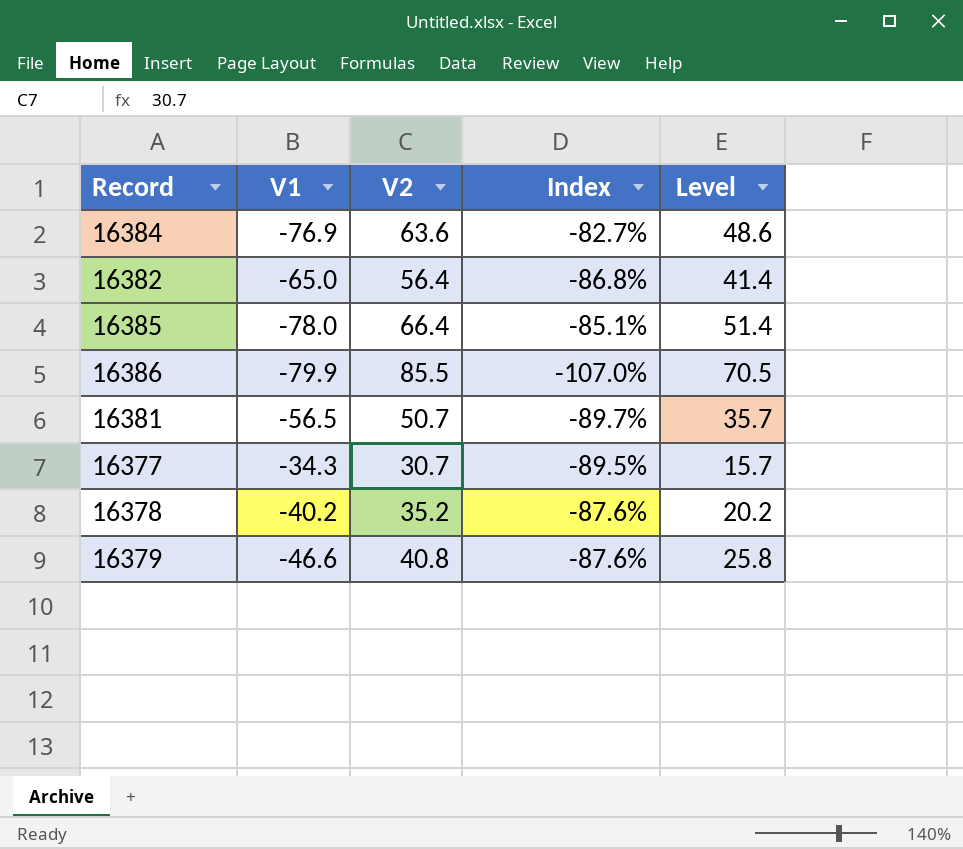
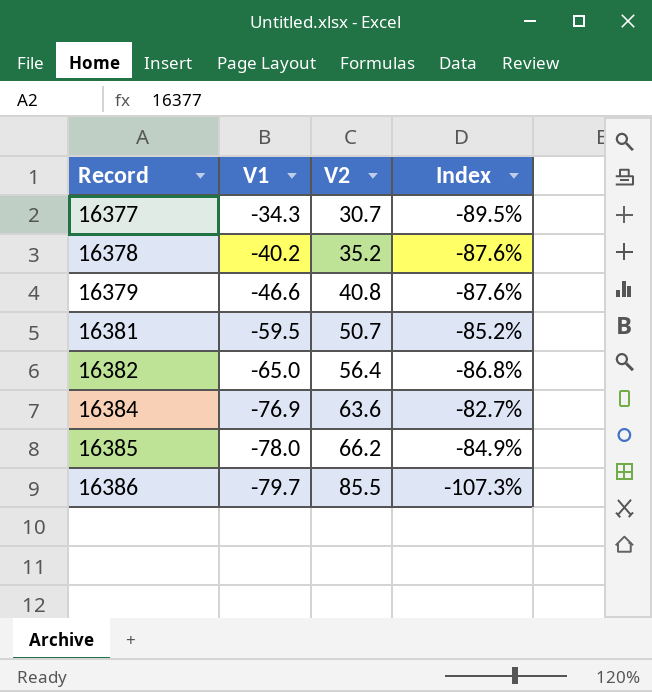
row order: none -> Record ascending
column Level | formula: [V2] - 15 -> none
16381 | V1: -56.5 -> -59.5
16381 | Index: -89.7% -> -85.2%
16385 | V2: 66.4 -> 66.2
16385 | Index: -85.1% -> -84.9%
16386 | V1: -79.9 -> -79.7
16386 | Index: -107.0% -> -107.3%

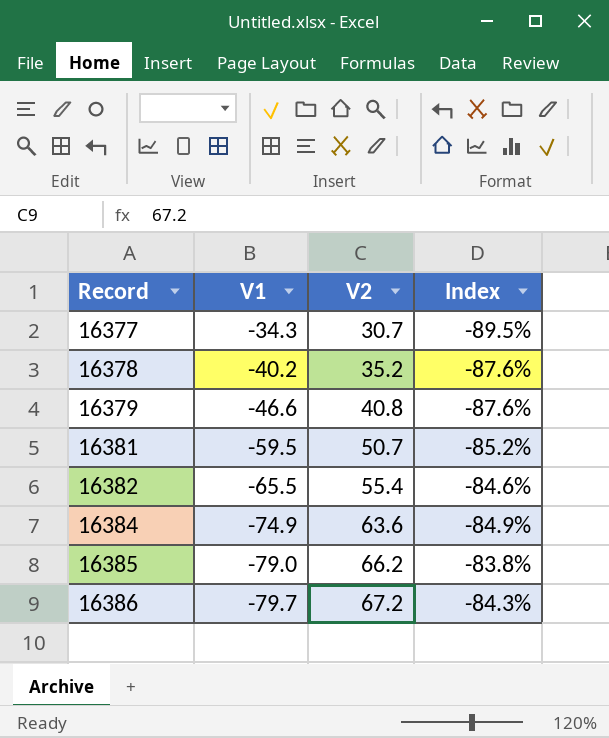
16382 | V1: -65.0 -> -65.5
16382 | V2: 56.4 -> 55.4
16382 | Index: -86.8% -> -84.6%
16384 | V1: -76.9 -> -74.9
16384 | Index: -82.7% -> -84.9%
16385 | V1: -78.0 -> -79.0
16385 | Index: -84.9% -> -83.8%
16386 | V2: 85.5 -> 67.2
16386 | Index: -107.3% -> -84.3%

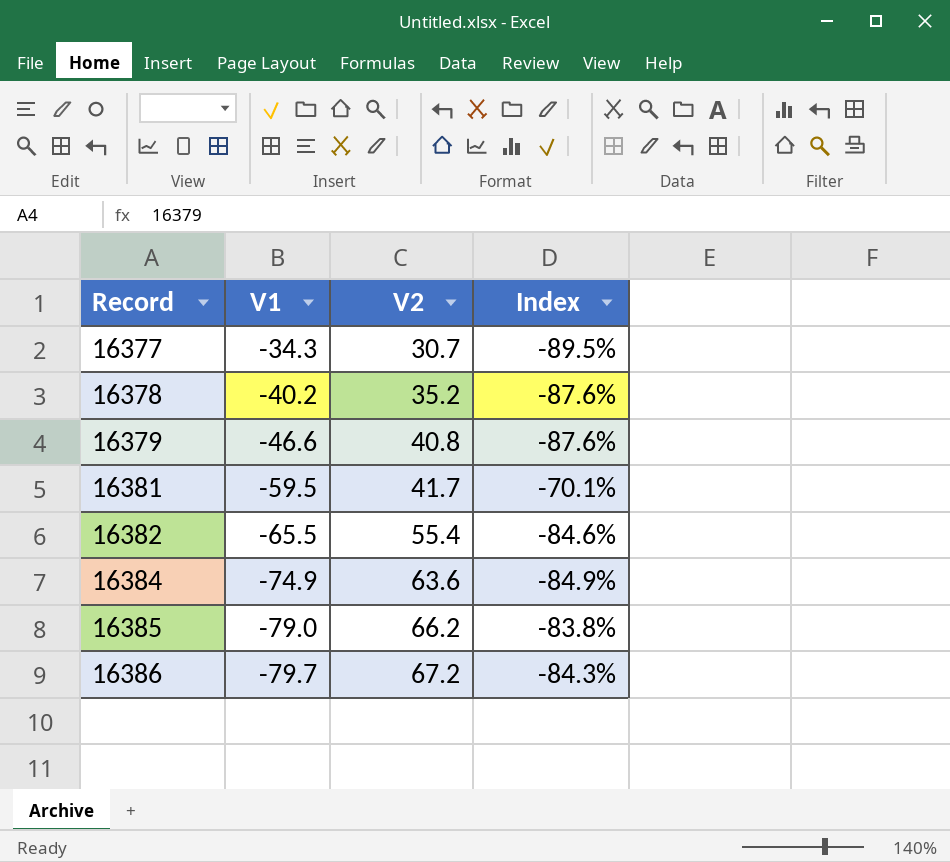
16381 | V2: 50.7 -> 41.7
16381 | Index: -85.2% -> -70.1%

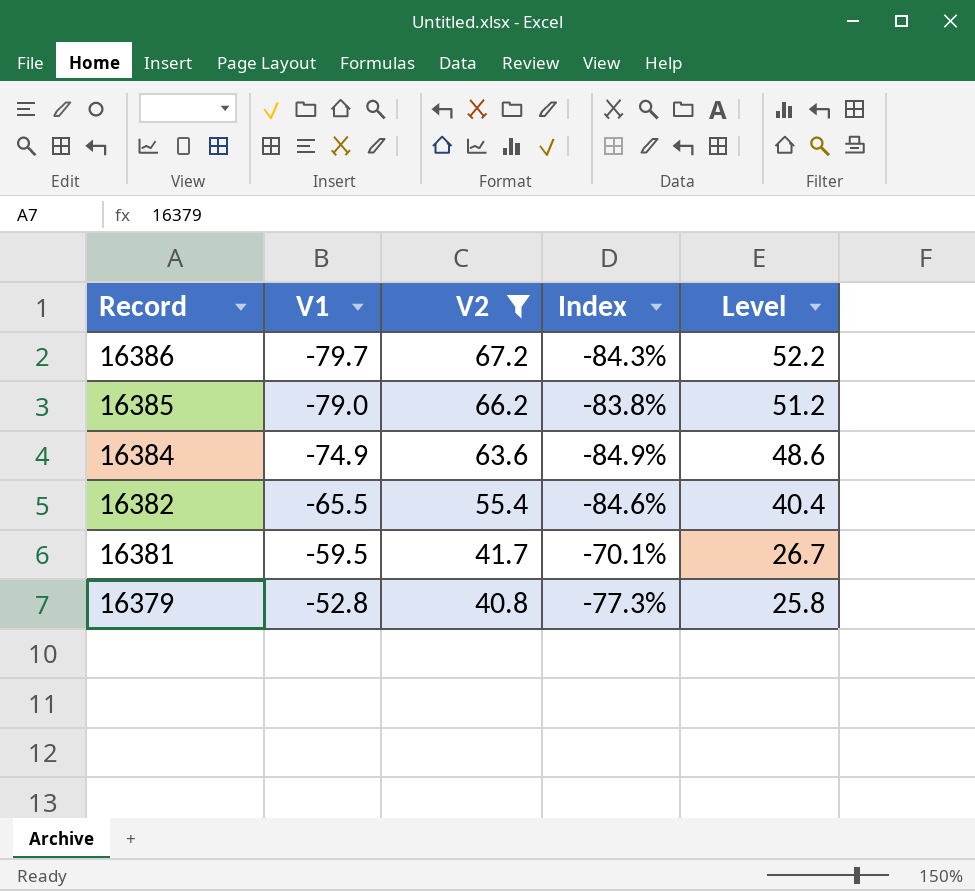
filter: none -> V2 >= 40.8
row order: Record ascending -> Record descending
column Level | formula: none -> [V2] - 15
16379 | V1: -46.6 -> -52.8
16379 | Index: -87.6% -> -77.3%

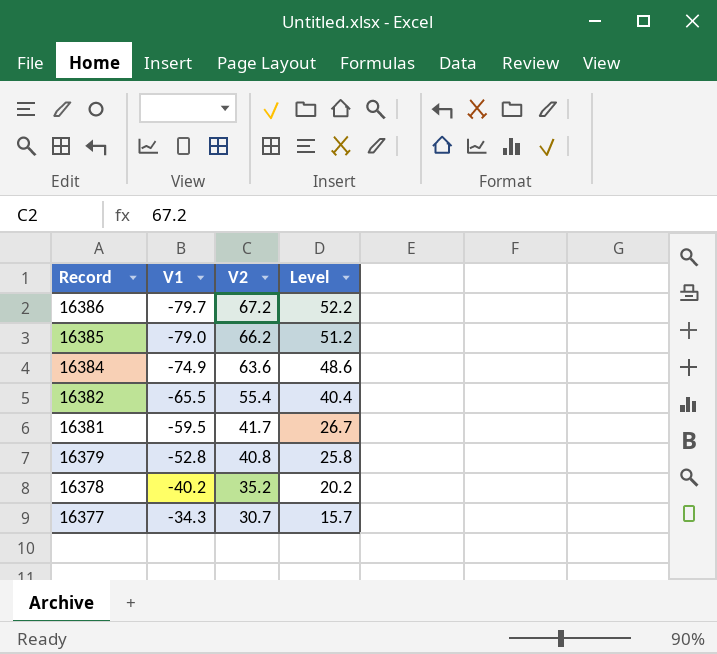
filter: V2 >= 40.8 -> none
column Index | formula: [V2] / [V1] -> none

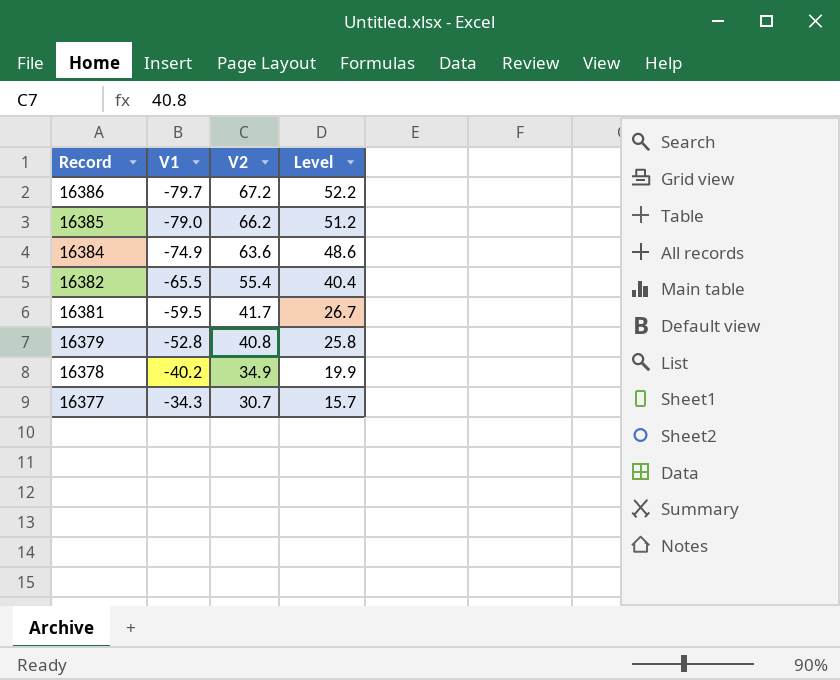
16378 | V2: 35.2 -> 34.9
16378 | Level: 20.2 -> 19.9

